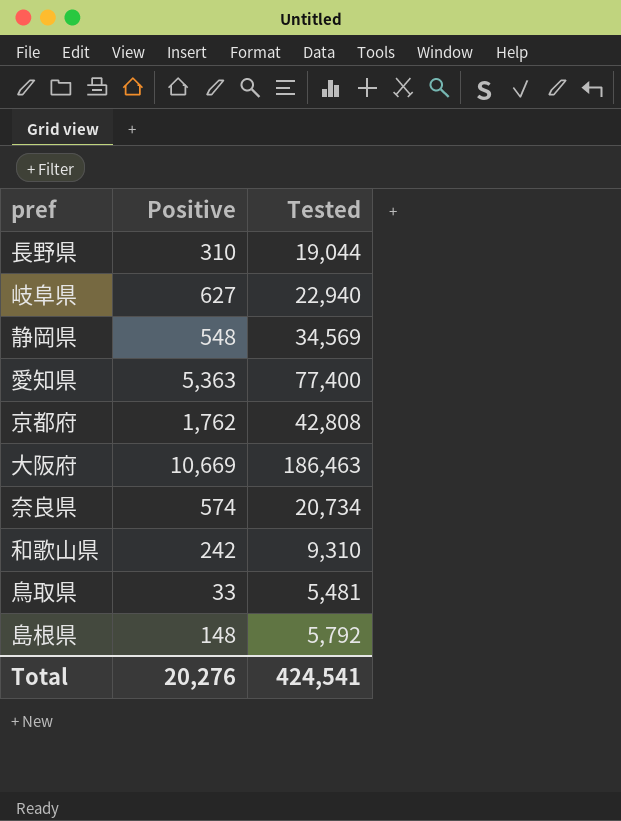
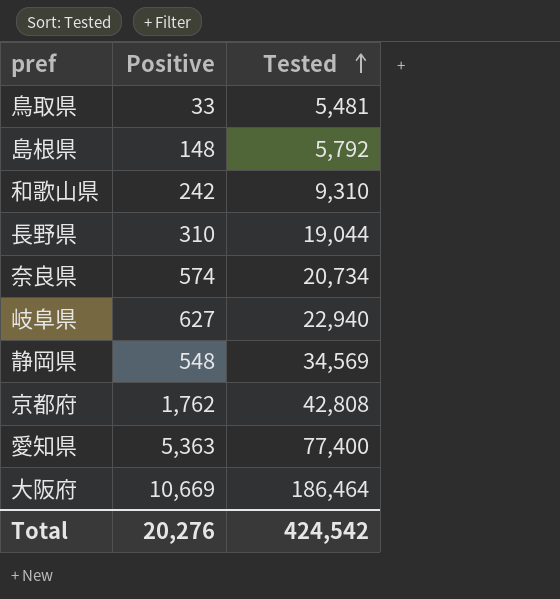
row order: none -> Tested ascending
大阪府 | Tested: 186,463 -> 186,464
Total | Tested: 424,541 -> 424,542

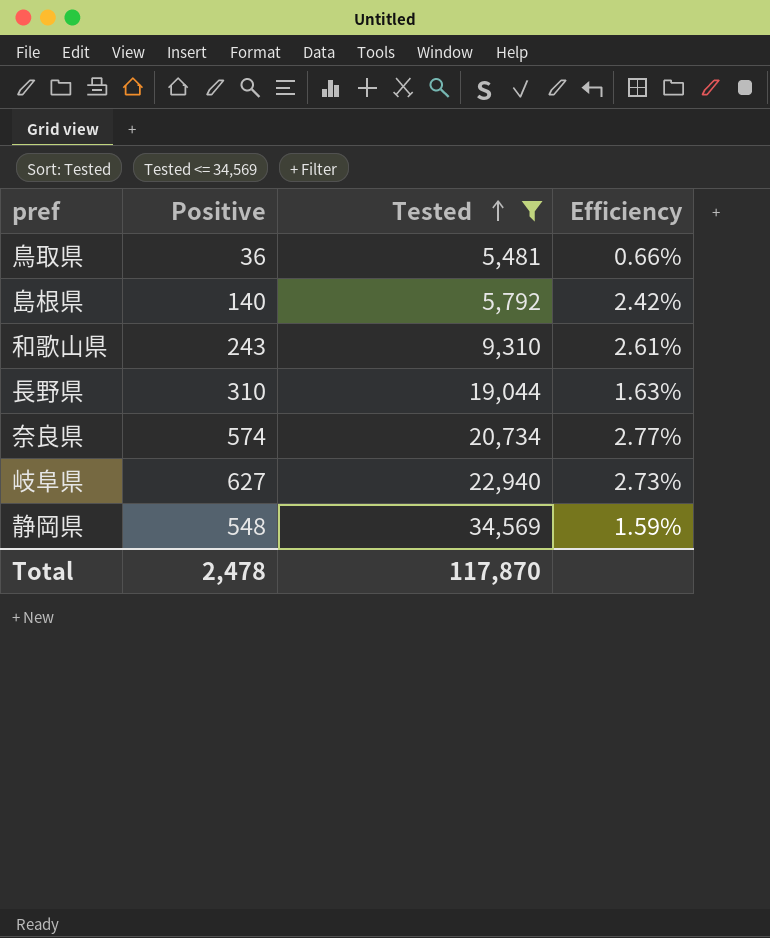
filter: none -> Tested <= 34,569
column Efficiency | formula: none -> [Positive] / [Tested]
鳥取県 | Positive: 33 -> 36
島根県 | Positive: 148 -> 140
和歌山県 | Positive: 242 -> 243
Total | Positive: 20,276 -> 2,478
Total | Tested: 424,542 -> 117,870

